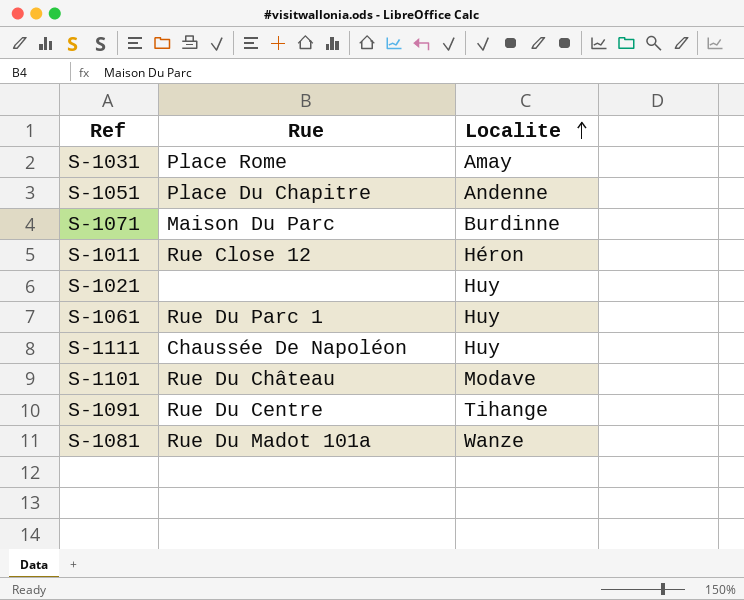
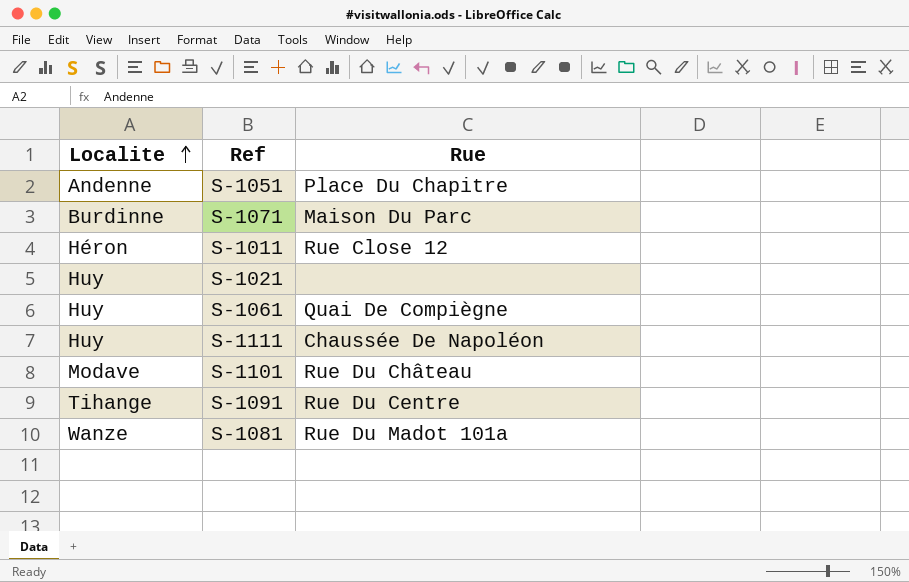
column Localite | position: 3 -> 1
row S-1031: Place Rome | Amay -> none
S-1061 | Rue: Rue Du Parc 1 -> Quai De Compiègne

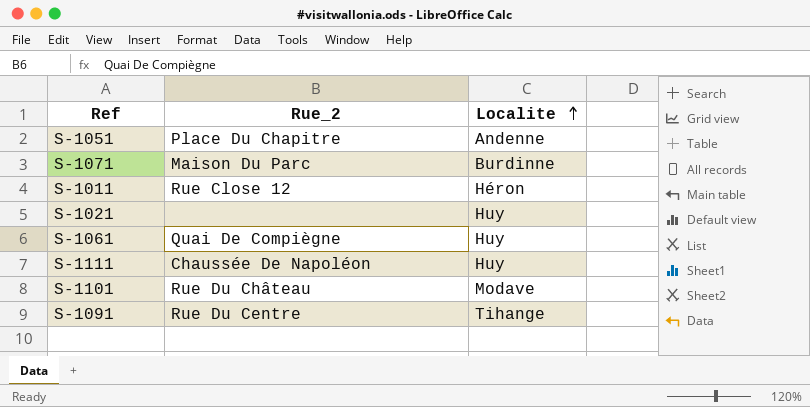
column name: Rue -> Rue_2
column Localite | position: 1 -> 3
row S-1081: Wanze | Rue Du Madot 101a -> none

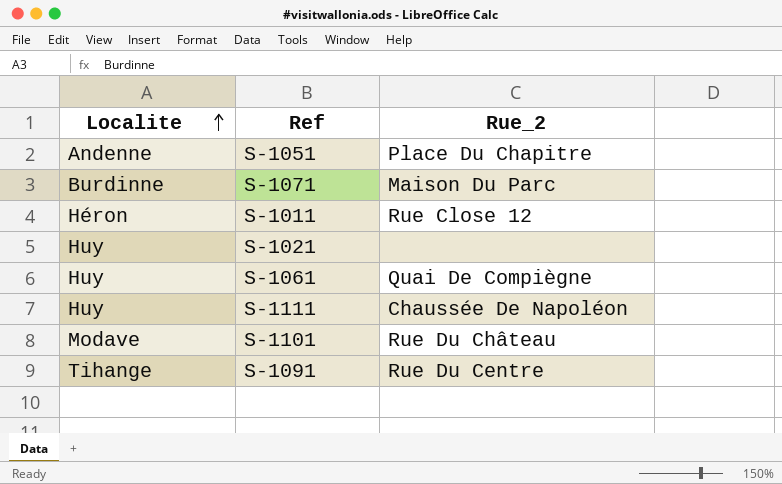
column Localite | position: 3 -> 1

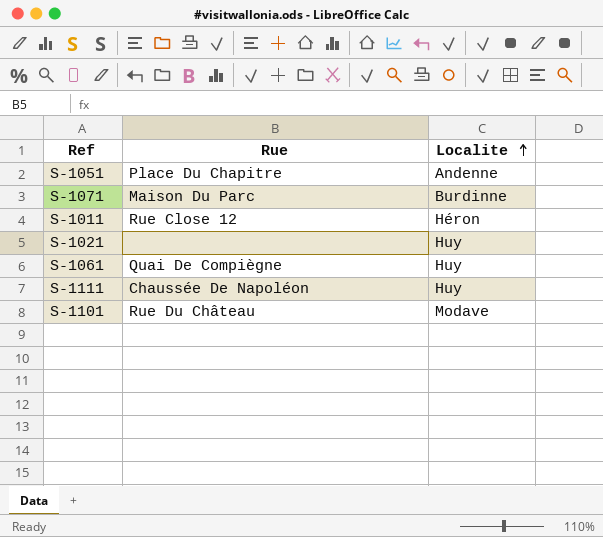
column name: Rue_2 -> Rue
column Localite | position: 1 -> 3
row S-1091: Tihange | Rue Du Centre -> none

